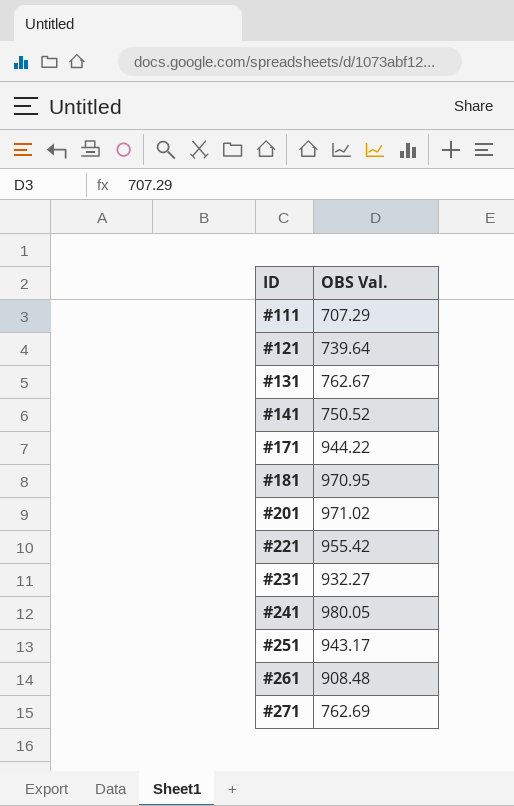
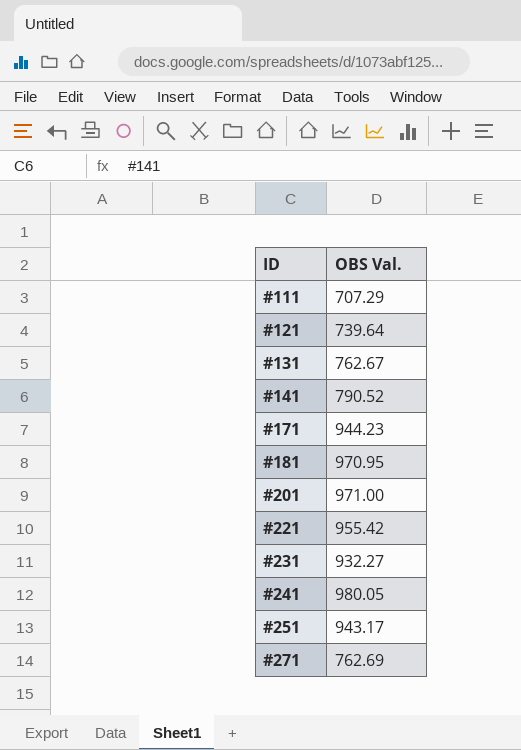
row #261: 908.48 -> none
#141 | OBS Val.: 750.52 -> 790.52
#171 | OBS Val.: 944.22 -> 944.23
#201 | OBS Val.: 971.02 -> 971.00

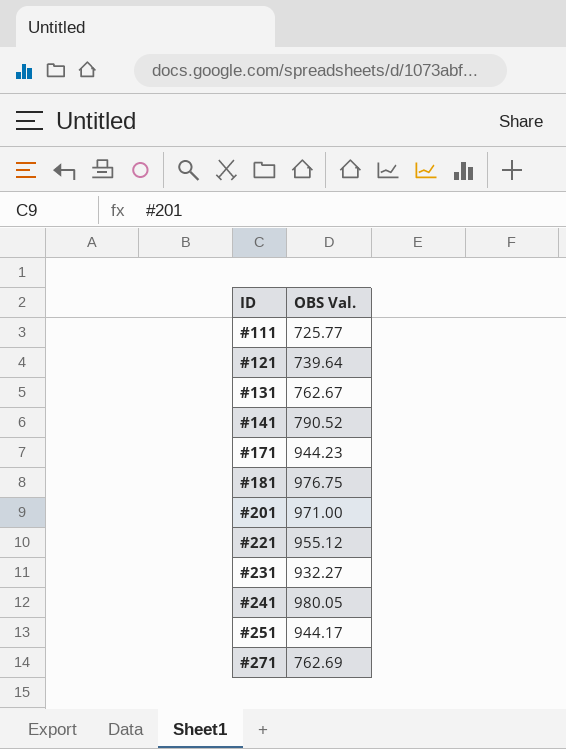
#111 | OBS Val.: 707.29 -> 725.77
#181 | OBS Val.: 970.95 -> 976.75
#221 | OBS Val.: 955.42 -> 955.12
#251 | OBS Val.: 943.17 -> 944.17

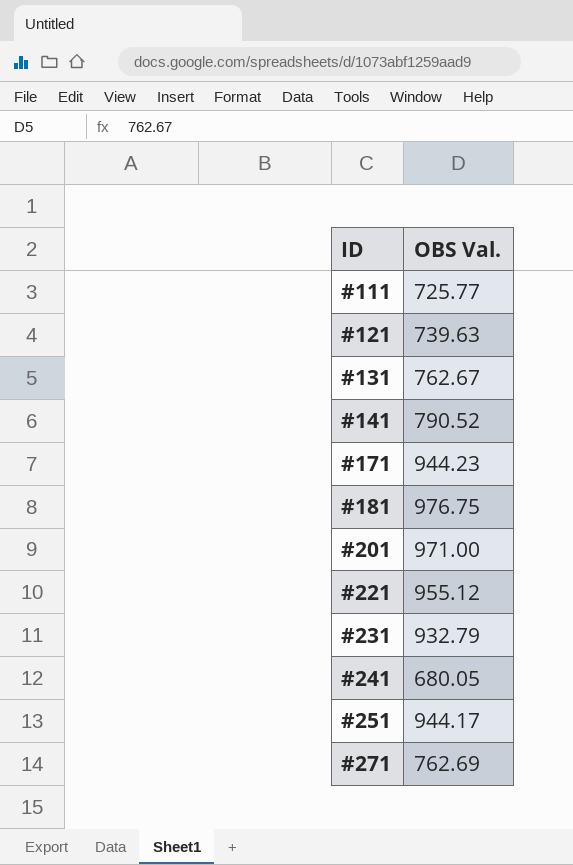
#121 | OBS Val.: 739.64 -> 739.63
#231 | OBS Val.: 932.27 -> 932.79
#241 | OBS Val.: 980.05 -> 680.05

